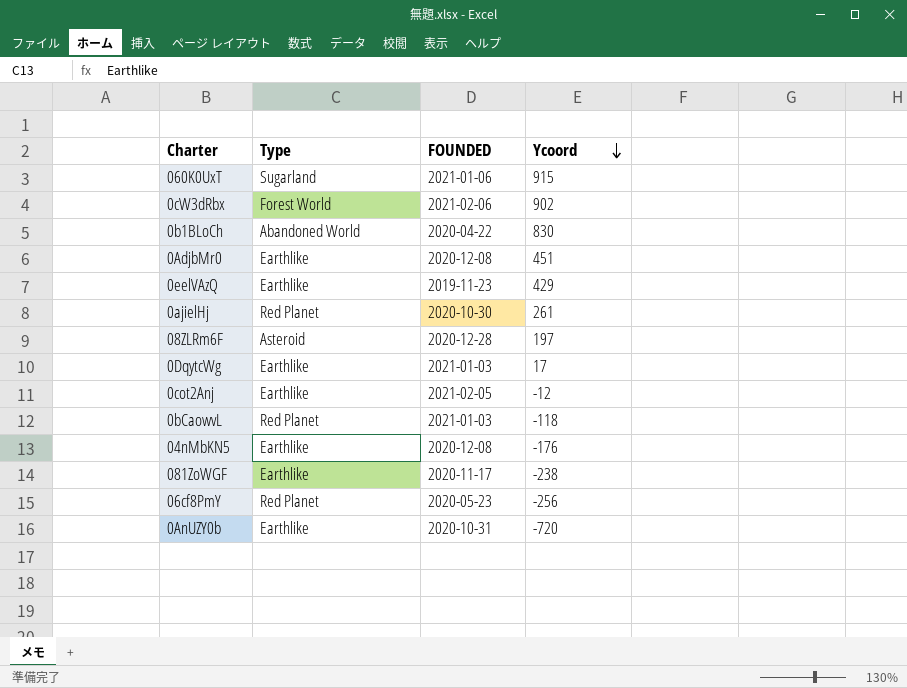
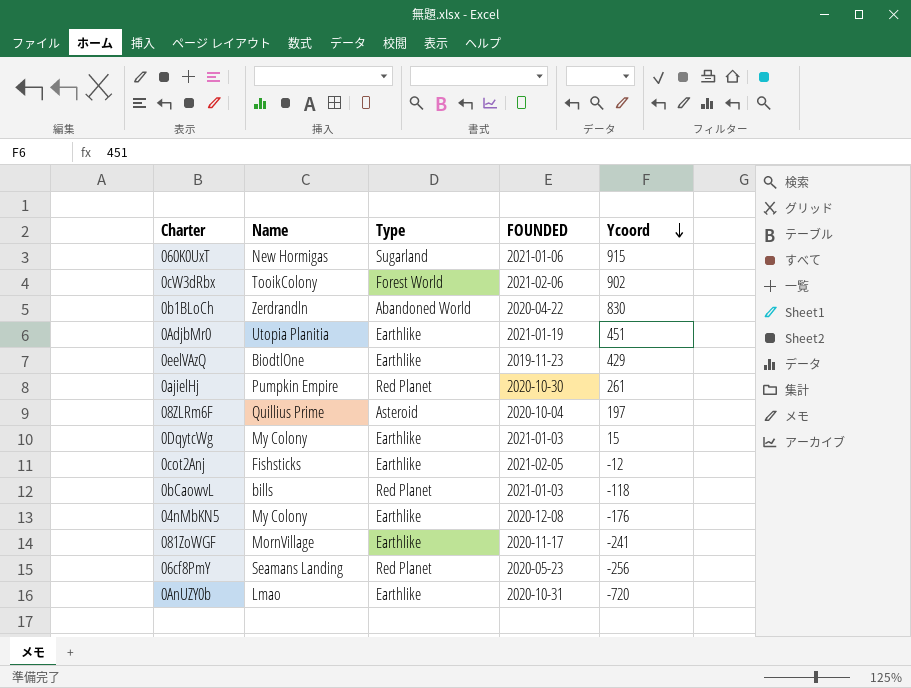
column Name | position: none -> 2
0AdjbMr0 | FOUNDED: 2020-12-08 -> 2021-01-19
08ZLRm6F | FOUNDED: 2020-12-28 -> 2020-10-04
0DqytcWg | Ycoord: 17 -> 15
081ZoWGF | Ycoord: -238 -> -241

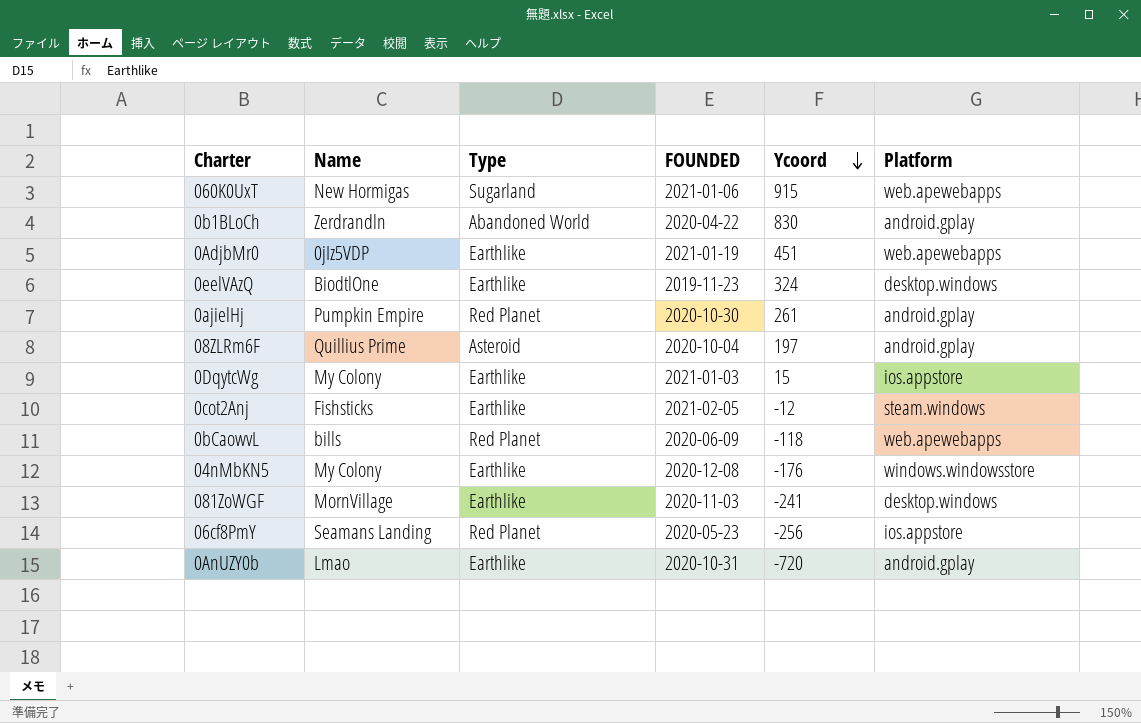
column Platform | position: none -> 6
row 0cW3dRbx: TooikColony | Forest World | 2021-02-06 | 902 -> none
0AdjbMr0 | Name: Utopia Planitia -> 0jIz5VDP
0eelVAzQ | Ycoord: 429 -> 324
0bCaowvL | FOUNDED: 2021-01-03 -> 2020-06-09
081ZoWGF | FOUNDED: 2020-11-17 -> 2020-11-03

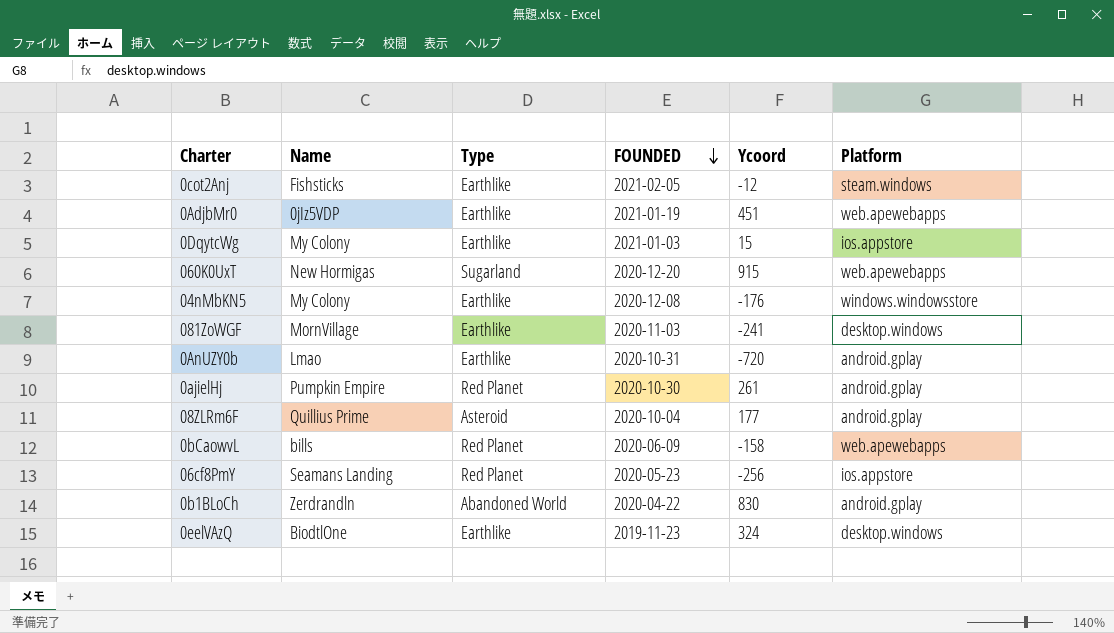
row order: Ycoord descending -> FOUNDED descending
060K0UxT | FOUNDED: 2021-01-06 -> 2020-12-20
08ZLRm6F | Ycoord: 197 -> 177
0bCaowvL | Ycoord: -118 -> -158

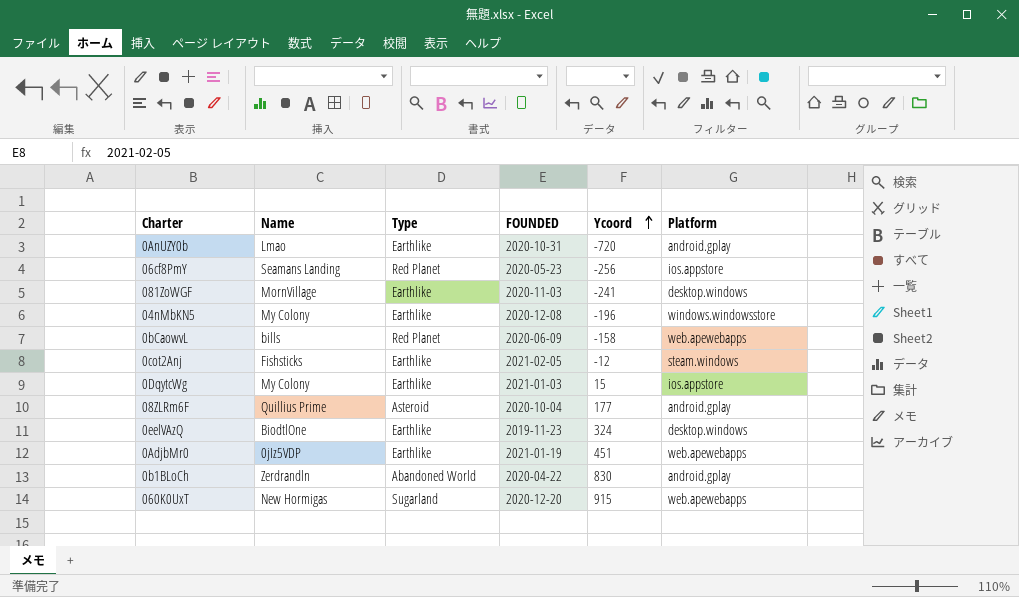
row order: FOUNDED descending -> Ycoord ascending
row 0ajielHj: Pumpkin Empire | Red Planet | 2020-10-30 | 261 | android.gplay -> none
04nMbKN5 | Ycoord: -176 -> -196

